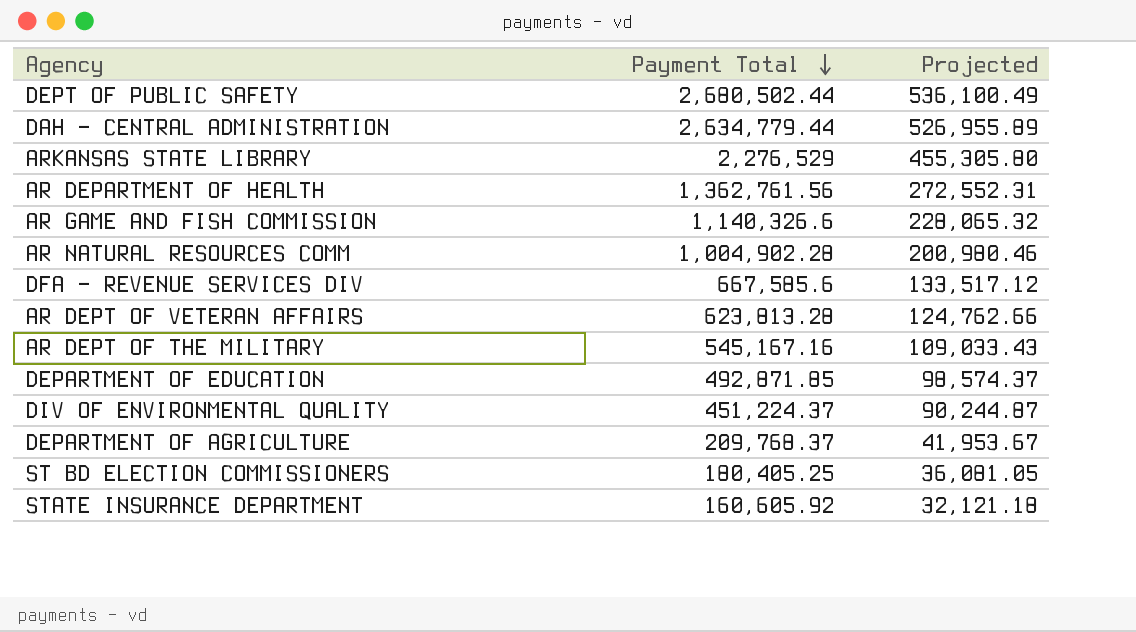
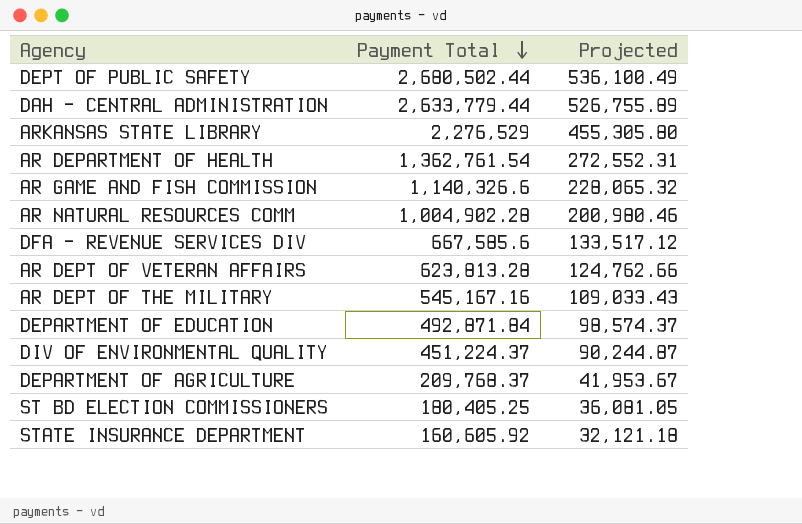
DAH - CENTRAL ADMINISTRATION | Payment Total: 2,634,779.44 -> 2,633,779.44
DAH - CENTRAL ADMINISTRATION | Projected: 526,955.89 -> 526,755.89
AR DEPARTMENT OF HEALTH | Payment Total: 1,362,761.56 -> 1,362,761.54
DEPARTMENT OF EDUCATION | Payment Total: 492,871.85 -> 492,871.84

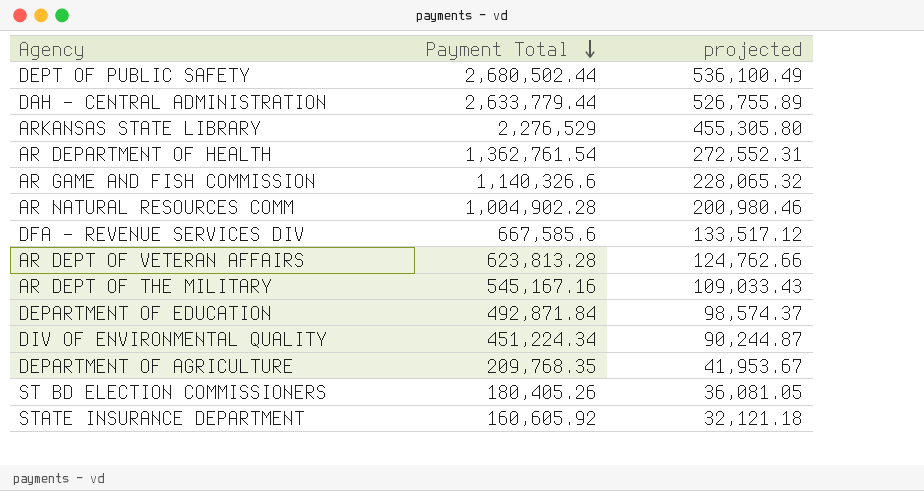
column name: Projected -> projected
DIV OF ENVIRONMENTAL QUALITY | Payment Total: 451,224.37 -> 451,224.34
DEPARTMENT OF AGRICULTURE | Payment Total: 209,768.37 -> 209,768.35
ST BD ELECTION COMMISSIONERS | Payment Total: 180,405.25 -> 180,405.26

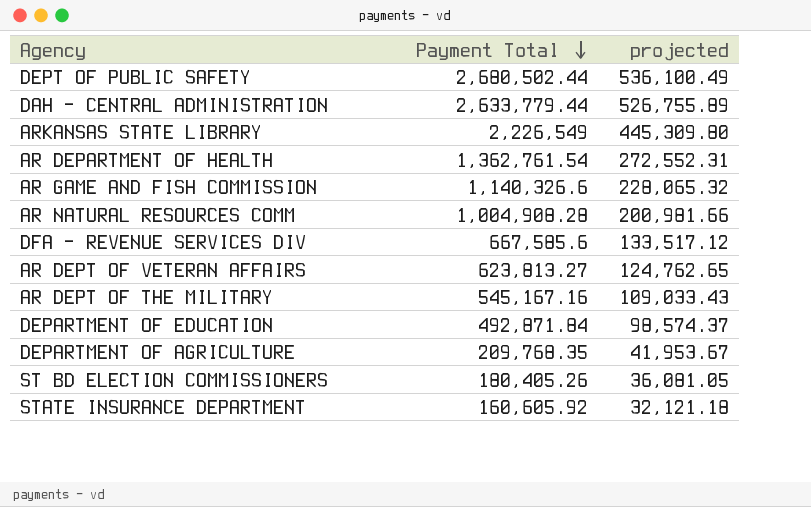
row DIV OF ENVIRONMENTAL QUALITY: 451,224.34 | 90,244.87 -> none
ARKANSAS STATE LIBRARY | Payment Total: 2,276,529 -> 2,226,549
ARKANSAS STATE LIBRARY | projected: 455,305.80 -> 445,309.80
AR NATURAL RESOURCES COMM | Payment Total: 1,004,902.28 -> 1,004,908.28
AR NATURAL RESOURCES COMM | projected: 200,980.46 -> 200,981.66
AR DEPT OF VETERAN AFFAIRS | Payment Total: 623,813.28 -> 623,813.27
AR DEPT OF VETERAN AFFAIRS | projected: 124,762.66 -> 124,762.65

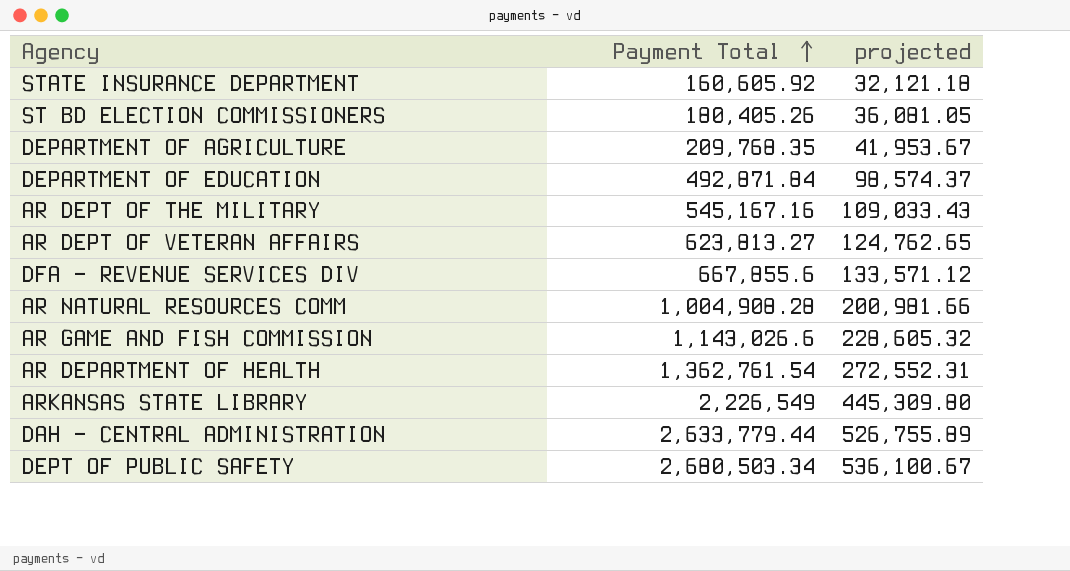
row order: Payment Total descending -> Payment Total ascending
DFA - REVENUE SERVICES DIV | Payment Total: 667,585.6 -> 667,855.6
DFA - REVENUE SERVICES DIV | projected: 133,517.12 -> 133,571.12
AR GAME AND FISH COMMISSION | Payment Total: 1,140,326.6 -> 1,143,026.6
AR GAME AND FISH COMMISSION | projected: 228,065.32 -> 228,605.32
DEPT OF PUBLIC SAFETY | Payment Total: 2,680,502.44 -> 2,680,503.34
DEPT OF PUBLIC SAFETY | projected: 536,100.49 -> 536,100.67

